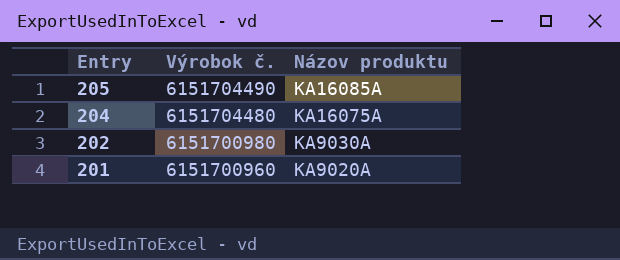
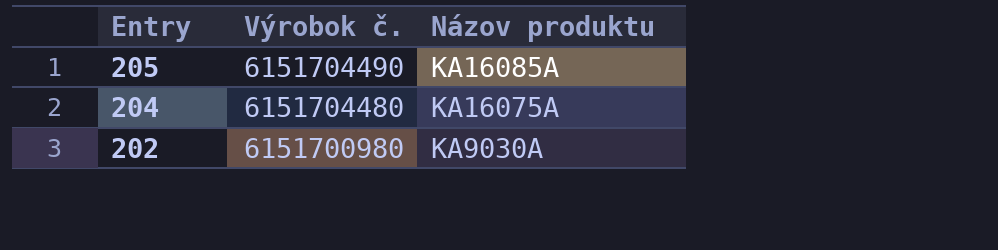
row 201: 6151700960 | KA9020A -> none

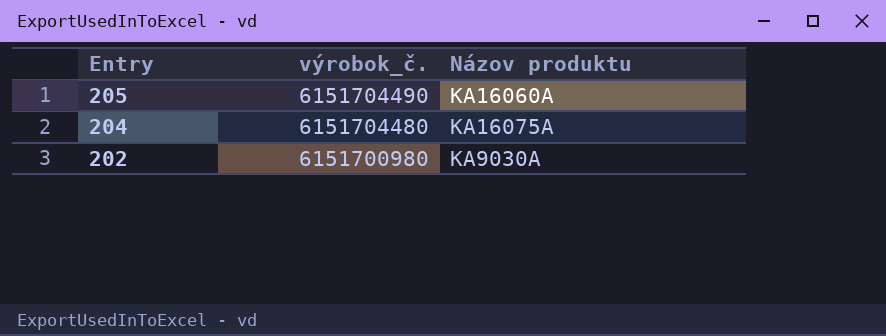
column name: Výrobok č. -> výrobok_č.
205 | Názov produktu: KA16085A -> KA16060A

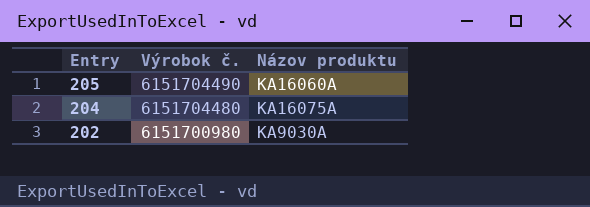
column name: výrobok_č. -> Výrobok č.

